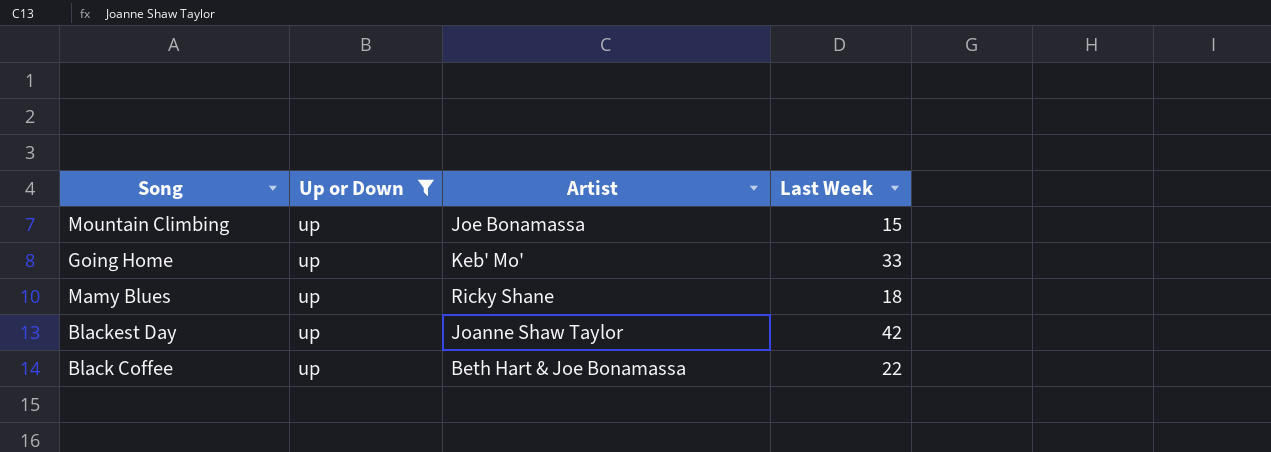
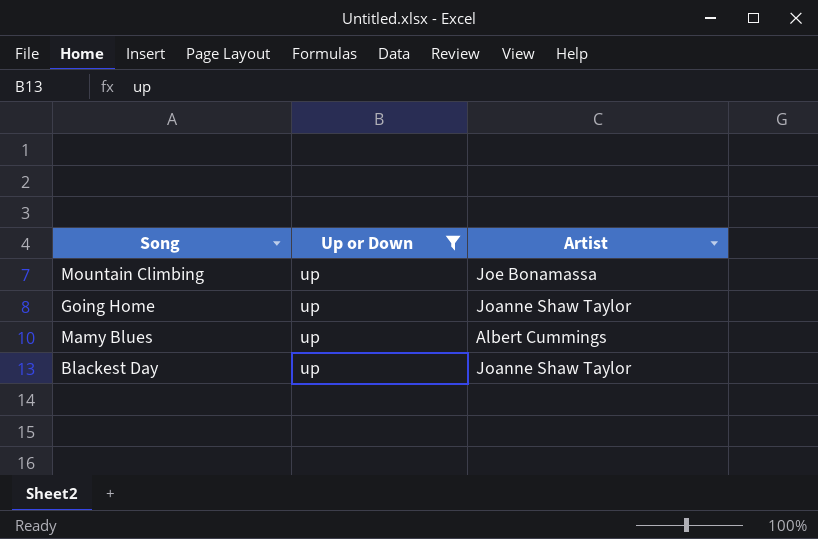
column Last Week | position: 4 -> none
row Black Coffee: up | Beth Hart & Joe Bonamassa | 22 -> none
Going Home | Artist: Keb' Mo' -> Joanne Shaw Taylor
Mamy Blues | Artist: Ricky Shane -> Albert Cummings

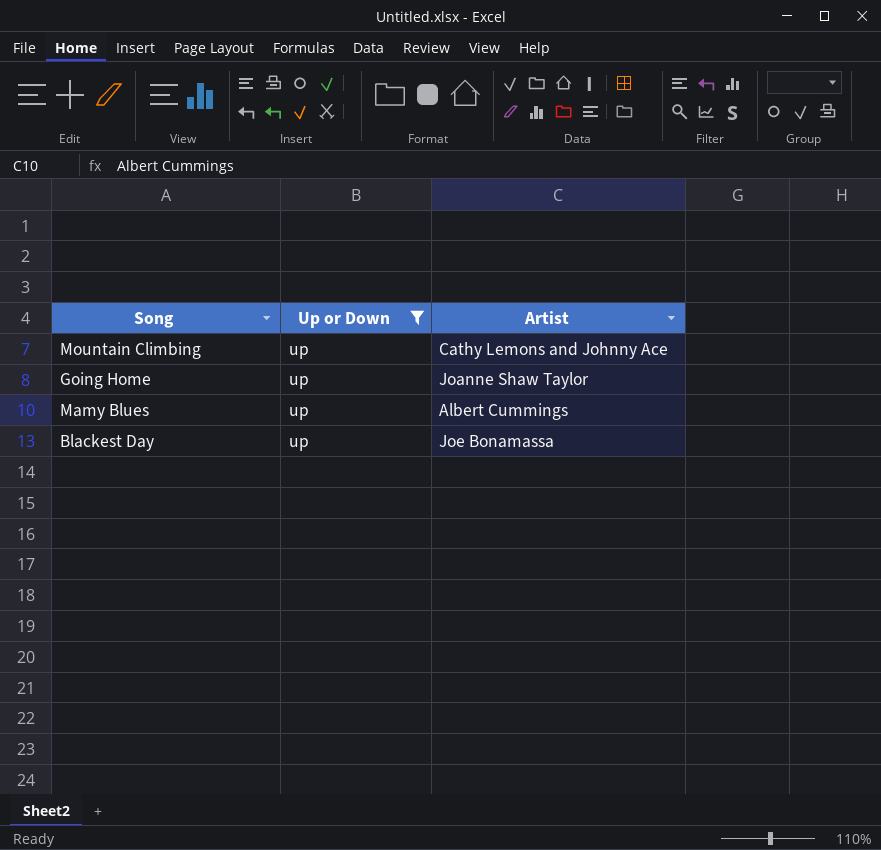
Mountain Climbing | Artist: Joe Bonamassa -> Cathy Lemons and Johnny Ace
Blackest Day | Artist: Joanne Shaw Taylor -> Joe Bonamassa

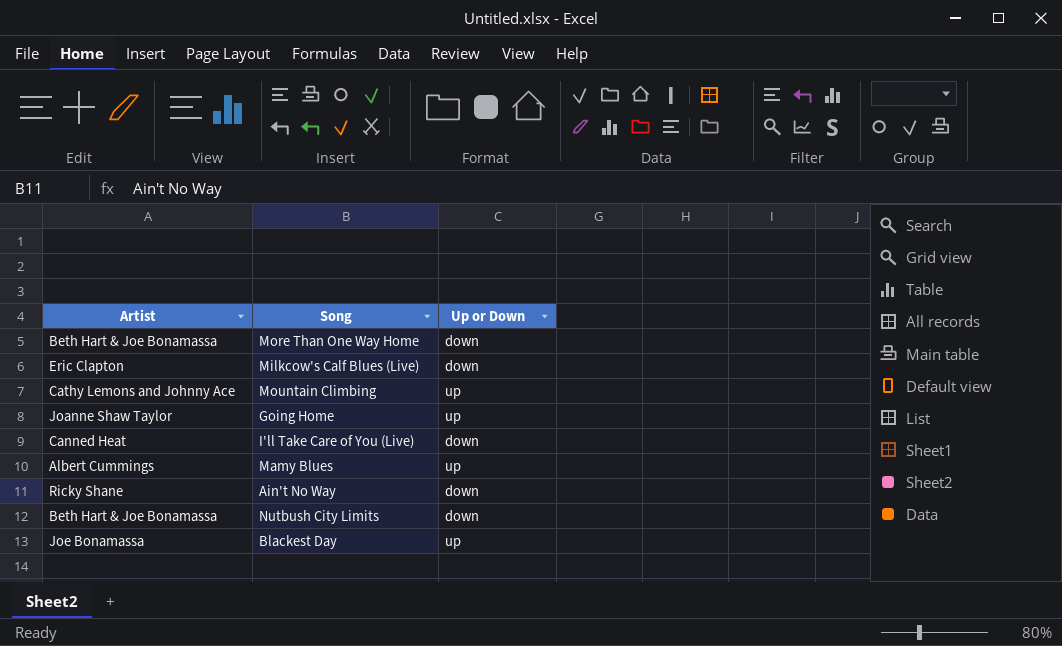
filter: Up or Down = up -> none
column Artist | position: 3 -> 1

